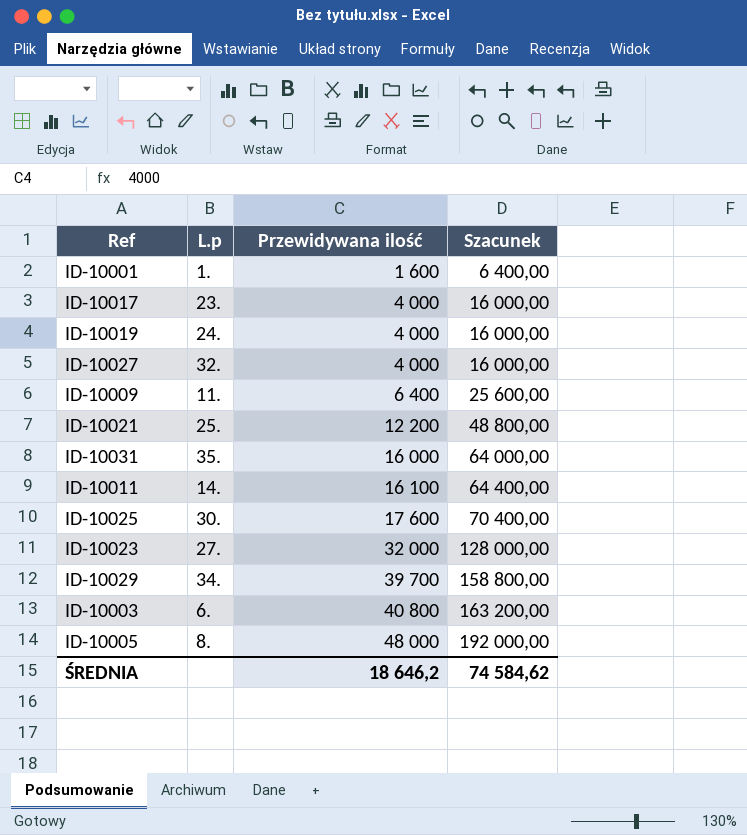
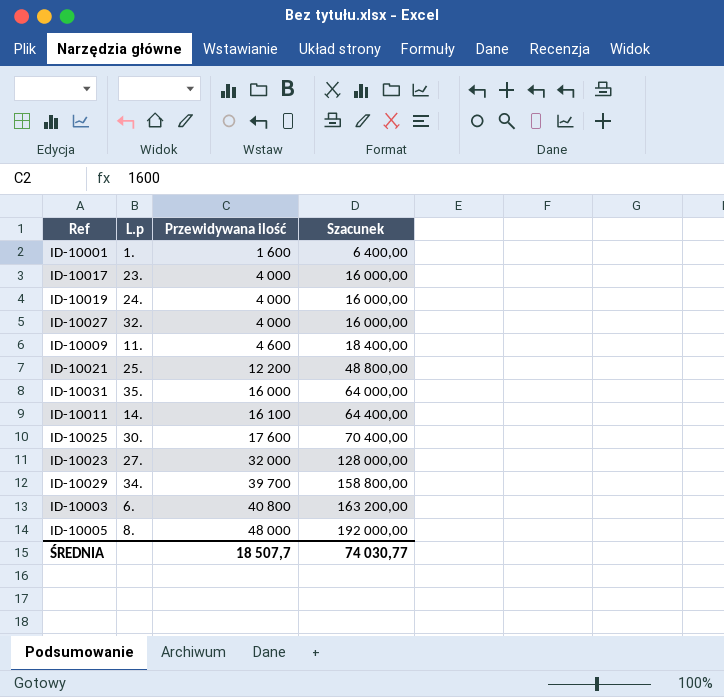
ID-10009 | Przewidywana ilość: 6 400 -> 4 600
ID-10009 | Szacunek: 25 600,00 -> 18 400,00
ŚREDNIA | Przewidywana ilość: 18 646,2 -> 18 507,7
ŚREDNIA | Szacunek: 74 584,62 -> 74 030,77

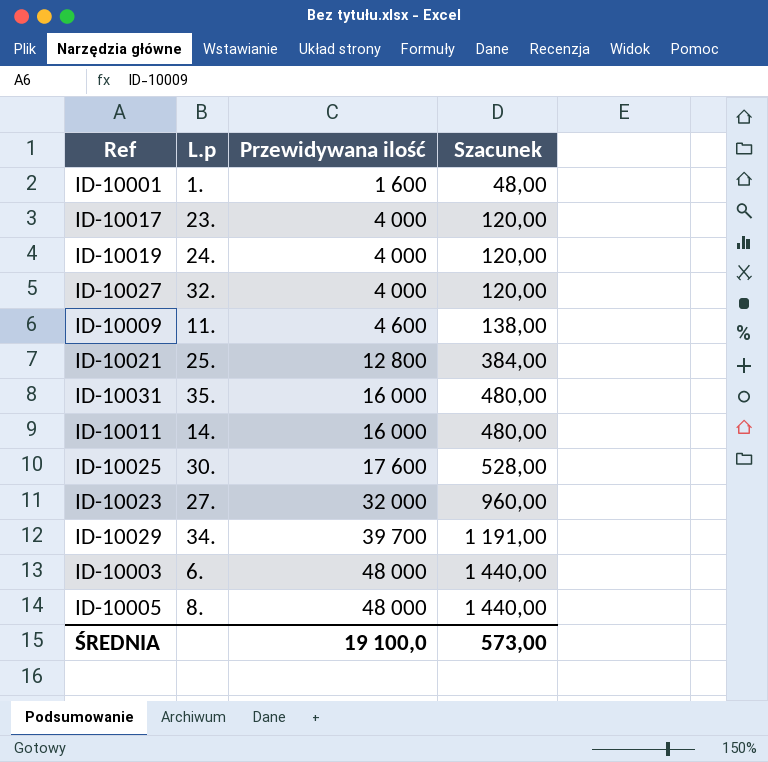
column Szacunek | formula: [Przewidywana ilość] * 4 -> [Przewidywana ilość] * 0,03
ID-10021 | Przewidywana ilość: 12 200 -> 12 800
ID-10011 | Przewidywana ilość: 16 100 -> 16 000
ID-10003 | Przewidywana ilość: 40 800 -> 48 000
ŚREDNIA | Przewidywana ilość: 18 507,7 -> 19 100,0
ŚREDNIA | Szacunek: 74 030,77 -> 573,00

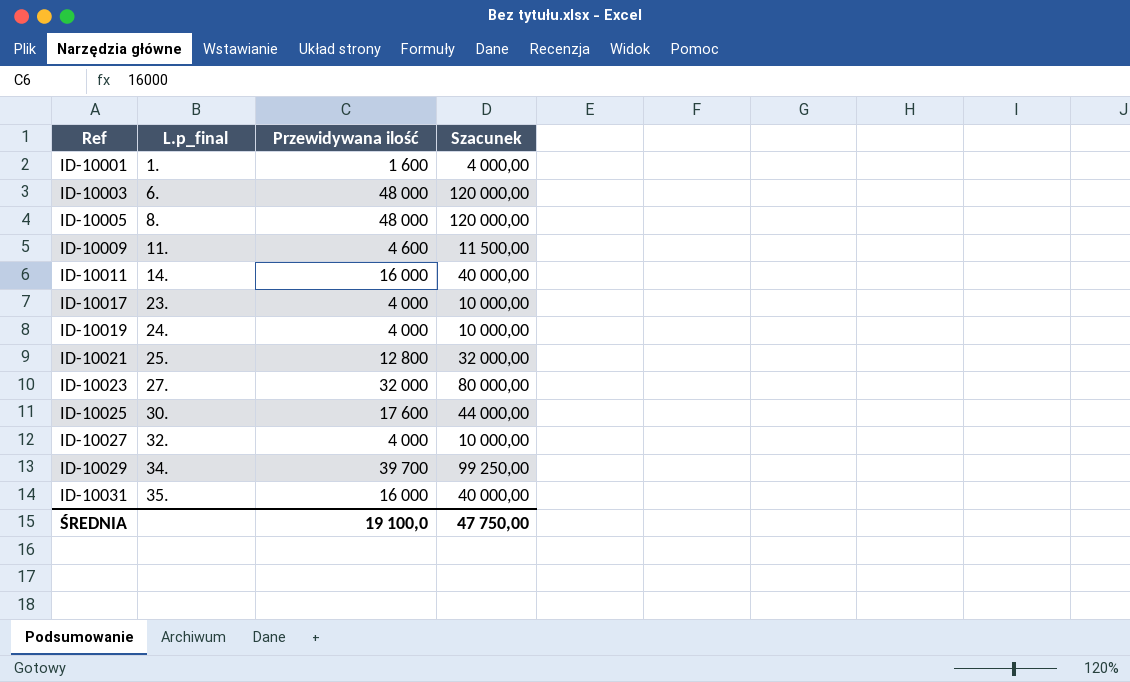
row order: Przewidywana ilość ascending -> Ref ascending
column name: L.p -> L.p_final
column Szacunek | formula: [Przewidywana ilość] * 0,03 -> [Przewidywana ilość] * 2,5
ŚREDNIA | Szacunek: 573,00 -> 47 750,00

